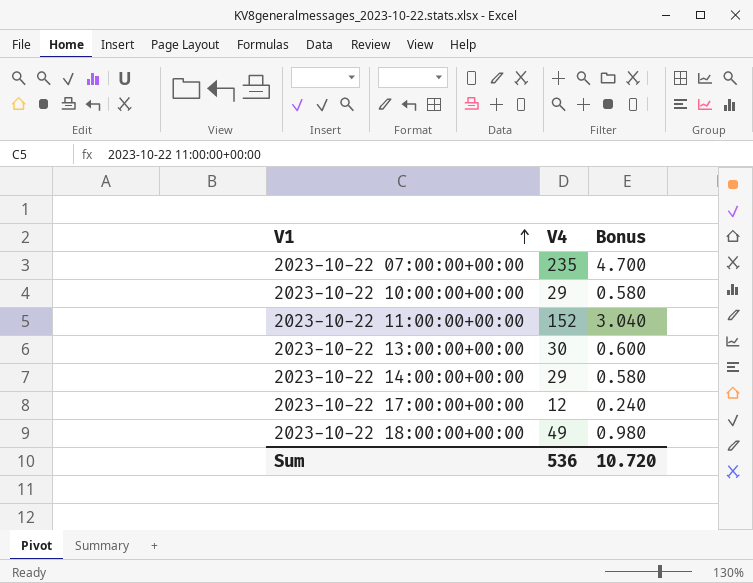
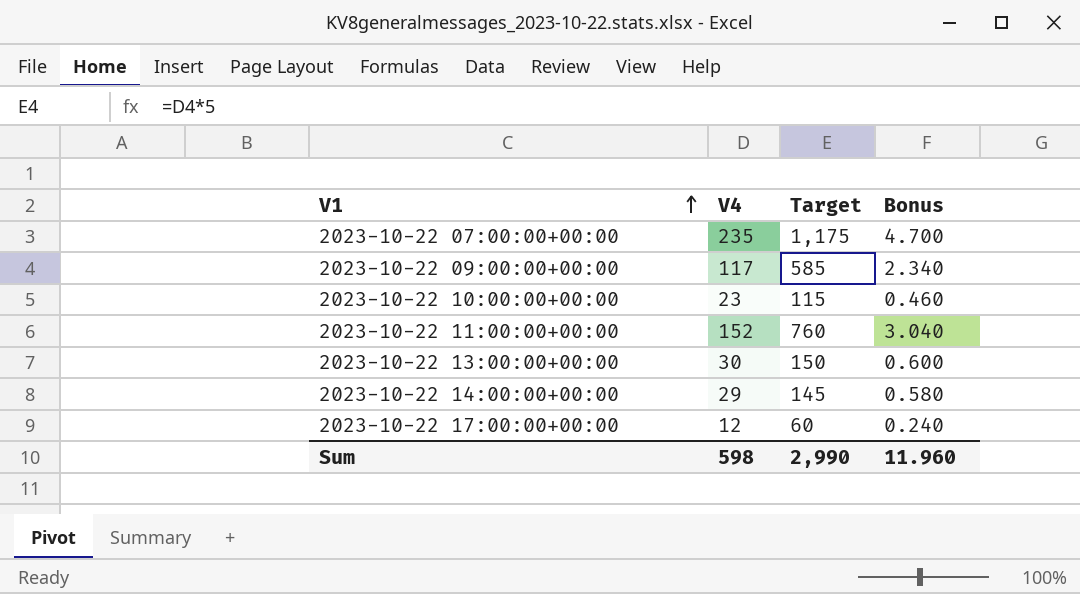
column Target | formula: none -> [V4] * 5
row 2023-10-22 18:00:00+00:00: 49 | 0.980 -> none
row 2023-10-22 09:00:00+00:00: none -> 117 | 585 | 2.340
2023-10-22 10:00:00+00:00 | V4: 29 -> 23
2023-10-22 10:00:00+00:00 | Bonus: 0.580 -> 0.460
Sum | V4: 536 -> 598
Sum | Bonus: 10.720 -> 11.960

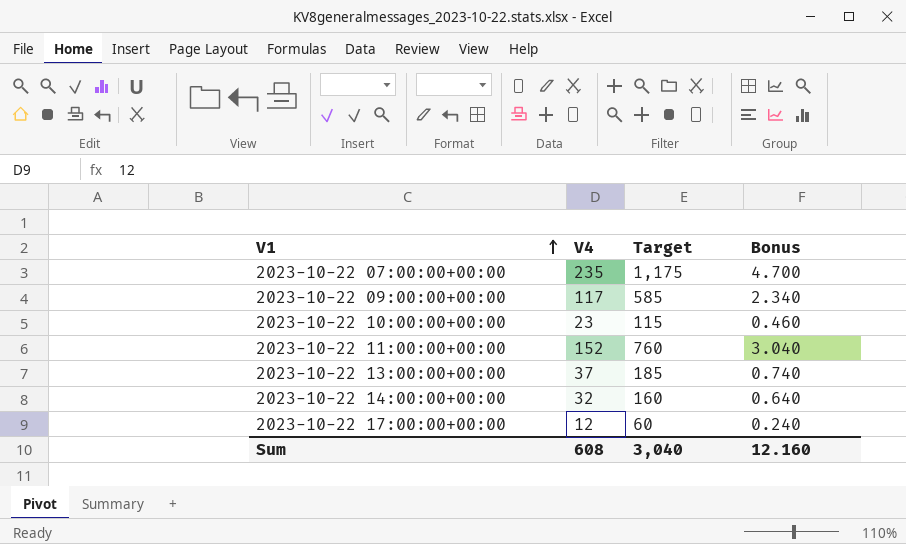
2023-10-22 13:00:00+00:00 | V4: 30 -> 37
2023-10-22 13:00:00+00:00 | Target: 150 -> 185
2023-10-22 13:00:00+00:00 | Bonus: 0.600 -> 0.740
2023-10-22 14:00:00+00:00 | V4: 29 -> 32
2023-10-22 14:00:00+00:00 | Target: 145 -> 160
2023-10-22 14:00:00+00:00 | Bonus: 0.580 -> 0.640
Sum | V4: 598 -> 608
Sum | Target: 2,990 -> 3,040
Sum | Bonus: 11.960 -> 12.160

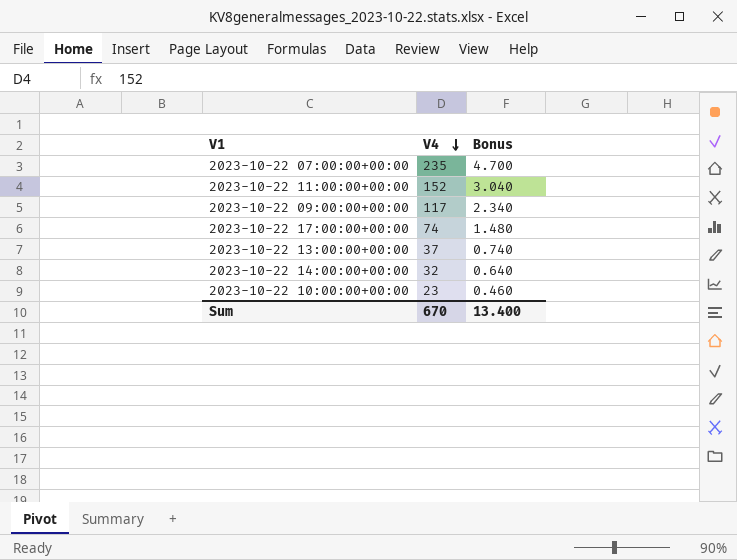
row order: V1 ascending -> V4 descending
column Target | formula: [V4] * 5 -> none
2023-10-22 17:00:00+00:00 | V4: 12 -> 74
2023-10-22 17:00:00+00:00 | Bonus: 0.240 -> 1.480
Sum | V4: 608 -> 670
Sum | Bonus: 12.160 -> 13.400

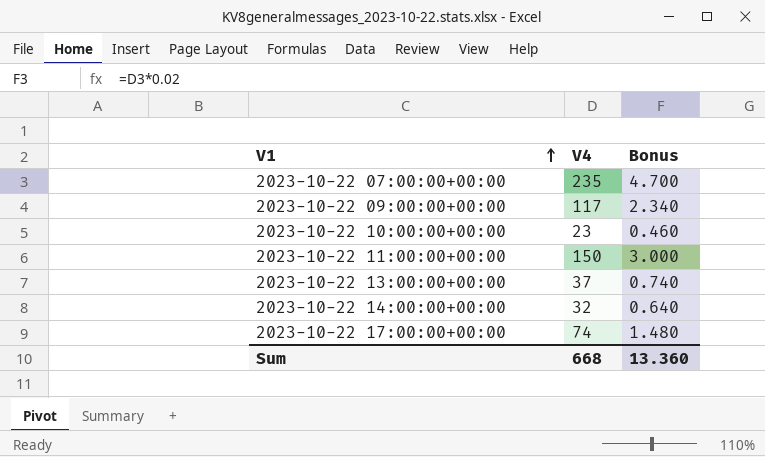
row order: V4 descending -> V1 ascending
2023-10-22 11:00:00+00:00 | V4: 152 -> 150
2023-10-22 11:00:00+00:00 | Bonus: 3.040 -> 3.000
Sum | V4: 670 -> 668
Sum | Bonus: 13.400 -> 13.360

